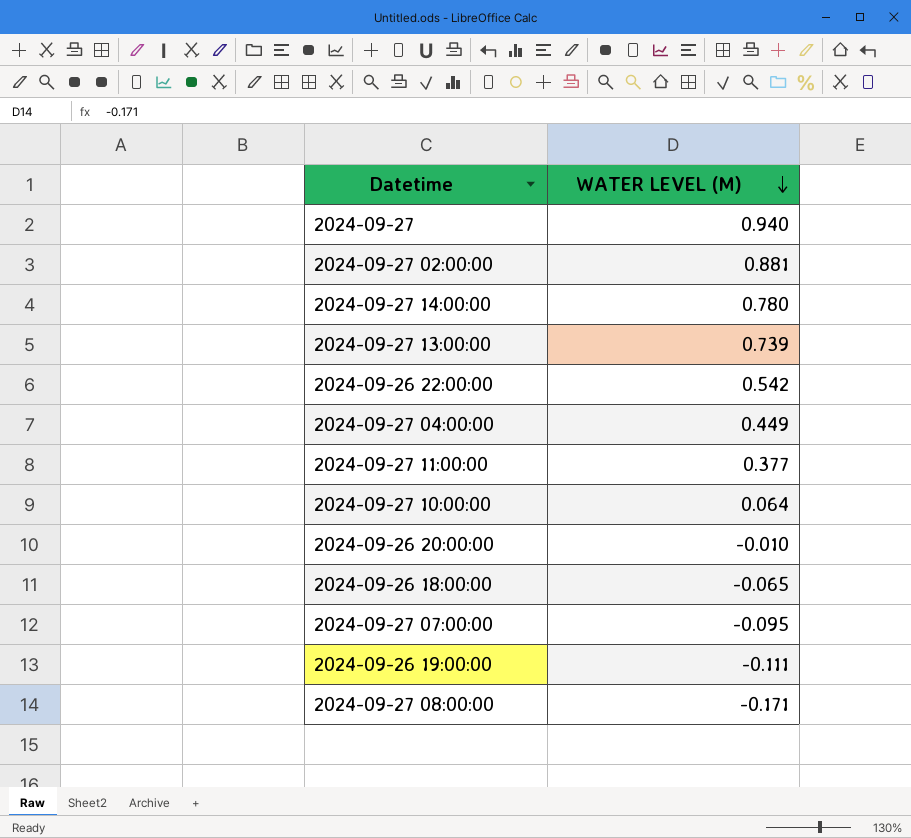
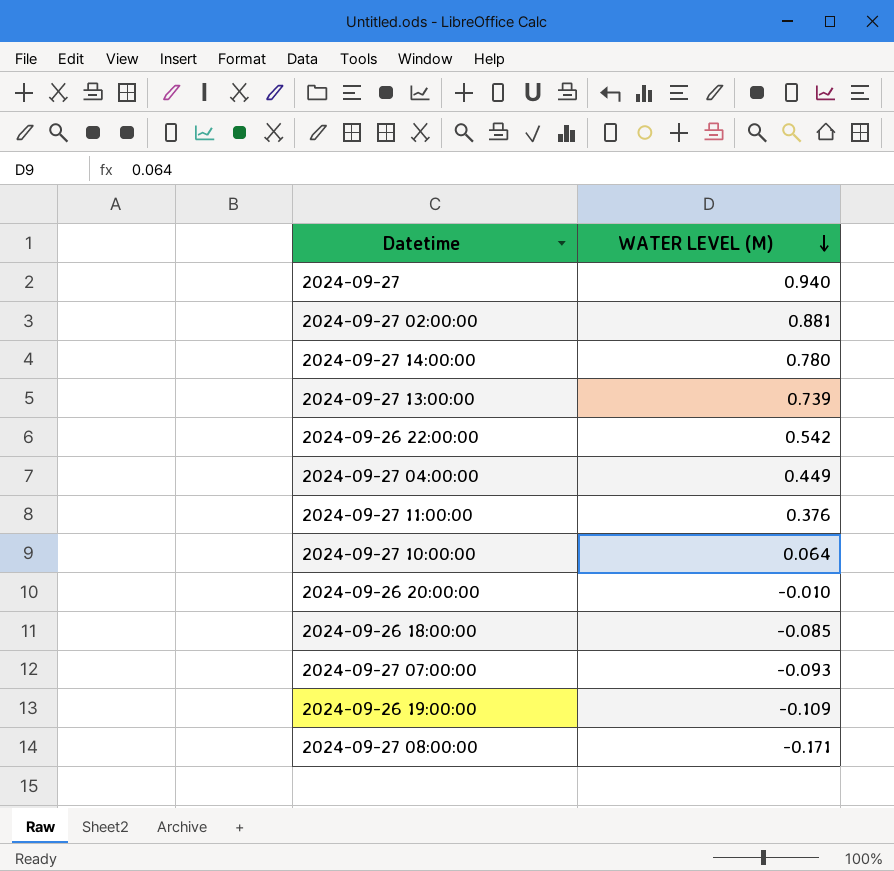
2024-09-27 11:00:00 | WATER LEVEL (M): 0.377 -> 0.376
2024-09-26 18:00:00 | WATER LEVEL (M): -0.065 -> -0.085
2024-09-27 07:00:00 | WATER LEVEL (M): -0.095 -> -0.093
2024-09-26 19:00:00 | WATER LEVEL (M): -0.111 -> -0.109

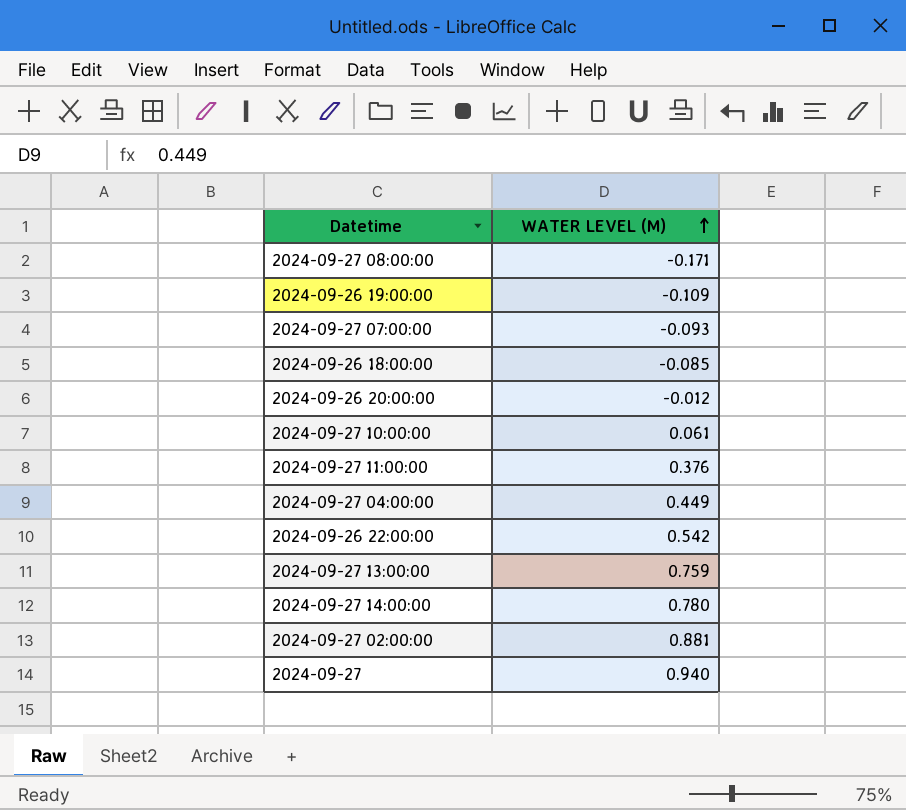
row order: WATER LEVEL (M) descending -> WATER LEVEL (M) ascending
2024-09-26 20:00:00 | WATER LEVEL (M): -0.010 -> -0.012
2024-09-27 10:00:00 | WATER LEVEL (M): 0.064 -> 0.061
2024-09-27 13:00:00 | WATER LEVEL (M): 0.739 -> 0.759

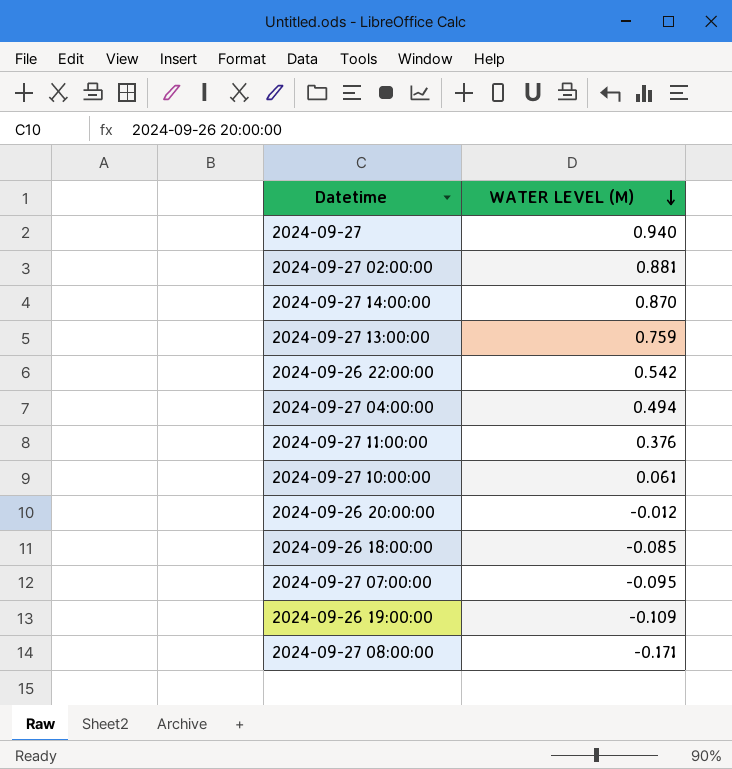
row order: WATER LEVEL (M) ascending -> WATER LEVEL (M) descending
2024-09-27 14:00:00 | WATER LEVEL (M): 0.780 -> 0.870
2024-09-27 04:00:00 | WATER LEVEL (M): 0.449 -> 0.494
2024-09-27 07:00:00 | WATER LEVEL (M): -0.093 -> -0.095

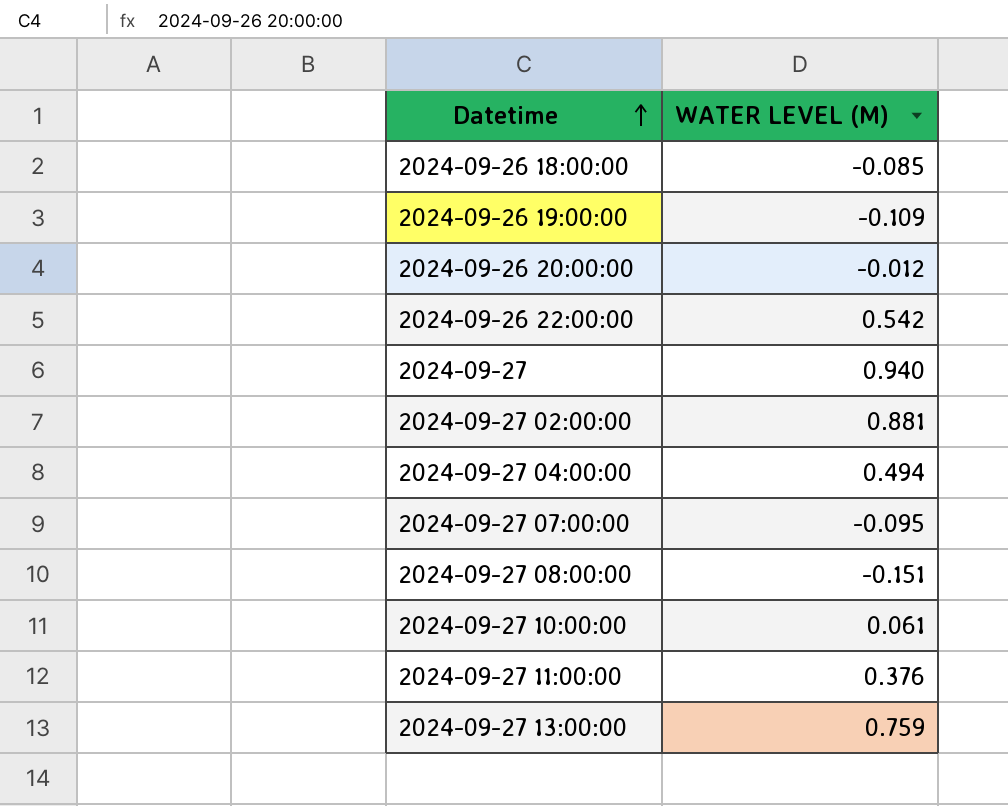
row order: WATER LEVEL (M) descending -> Datetime ascending
row 2024-09-27 14:00:00: 0.870 -> none
2024-09-27 08:00:00 | WATER LEVEL (M): -0.171 -> -0.151

